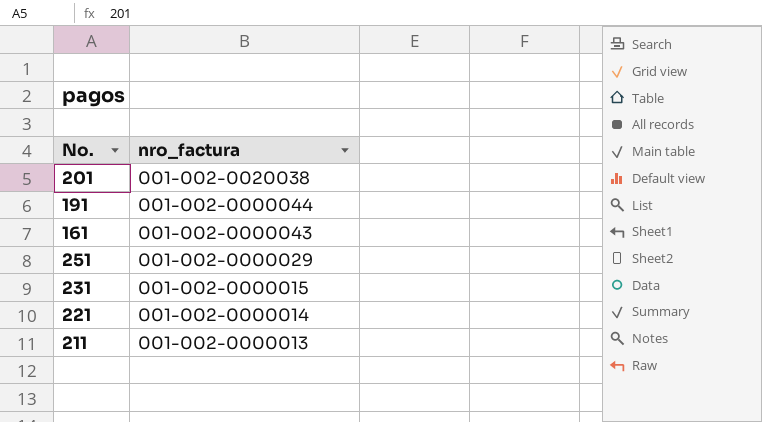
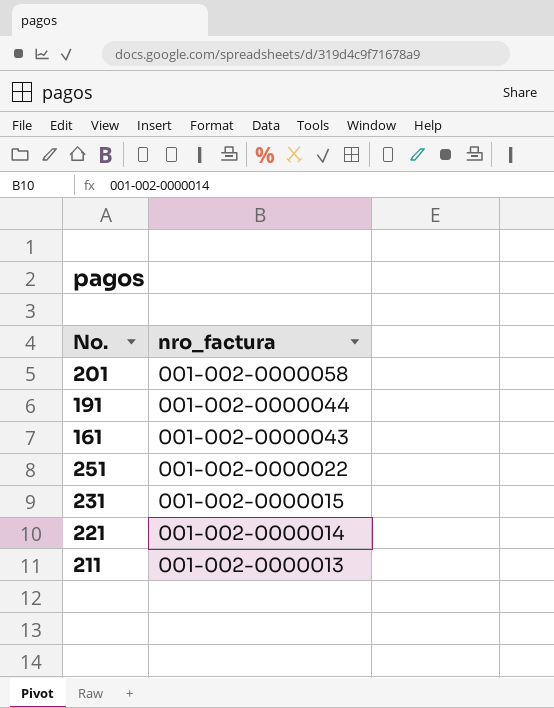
201 | nro_factura: 001-002-0020038 -> 001-002-0000058
251 | nro_factura: 001-002-0000029 -> 001-002-0000022

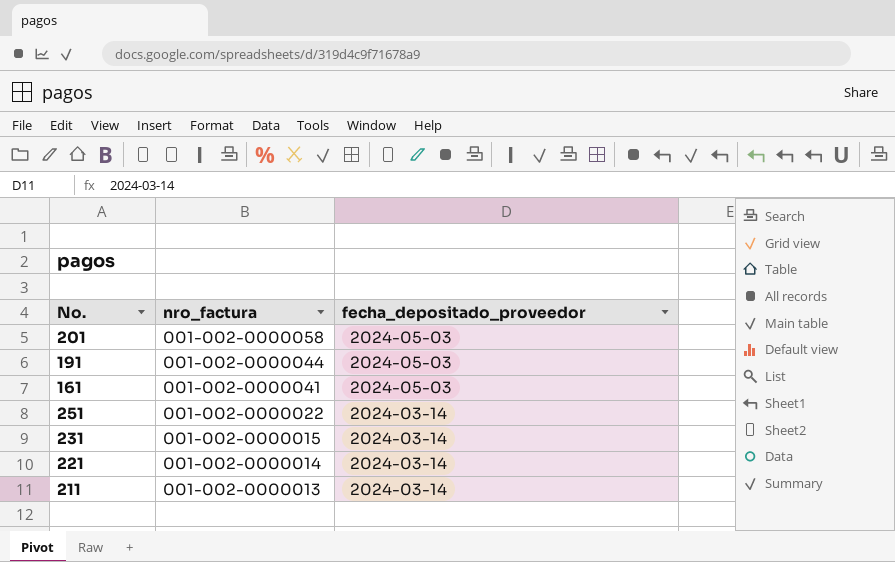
column fecha_depositado_proveedor | position: none -> 3
161 | nro_factura: 001-002-0000043 -> 001-002-0000041

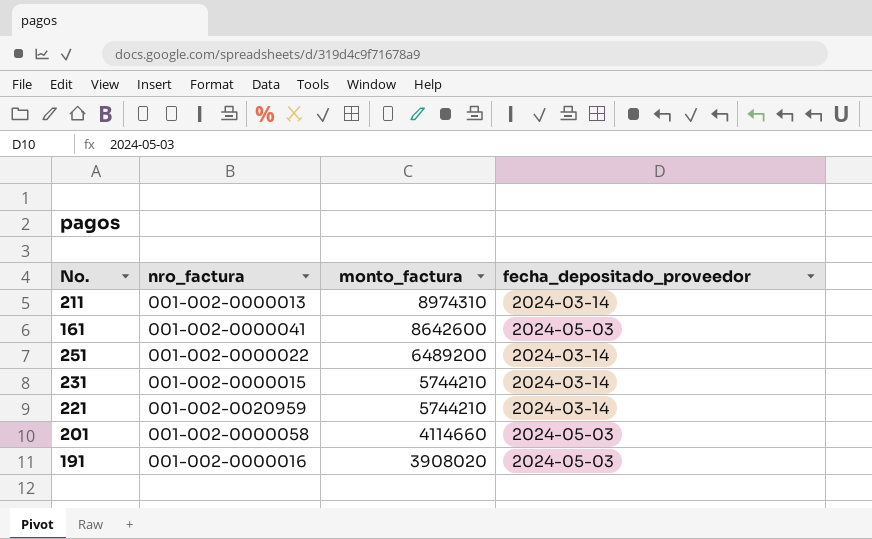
row order: nro_factura descending -> monto_factura descending
column monto_factura | position: none -> 3
221 | nro_factura: 001-002-0000014 -> 001-002-0020959
191 | nro_factura: 001-002-0000044 -> 001-002-0000016

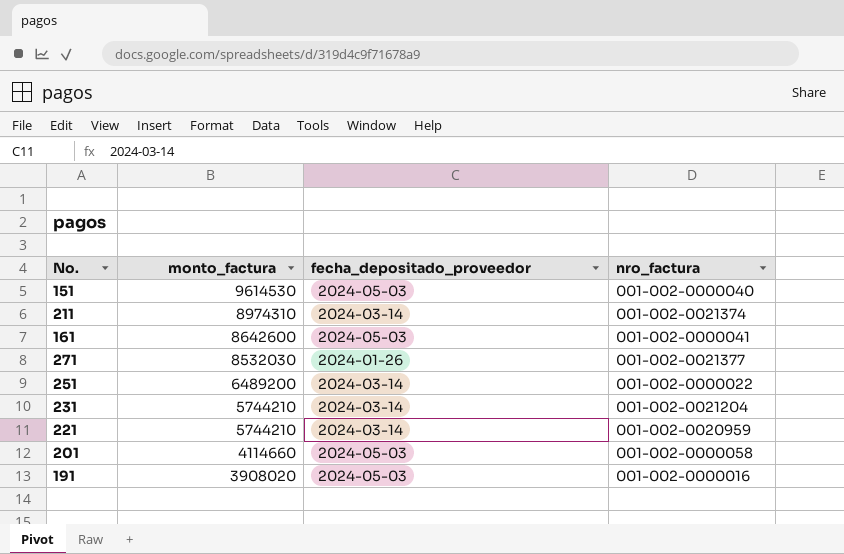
column nro_factura | position: 2 -> 4
row 151: none -> 9614530 | 2024-05-03 | 001-002-0000040
211 | nro_factura: 001-002-0000013 -> 001-002-0021374
row 271: none -> 8532030 | 2024-01-26 | 001-002-0021377
231 | nro_factura: 001-002-0000015 -> 001-002-0021204

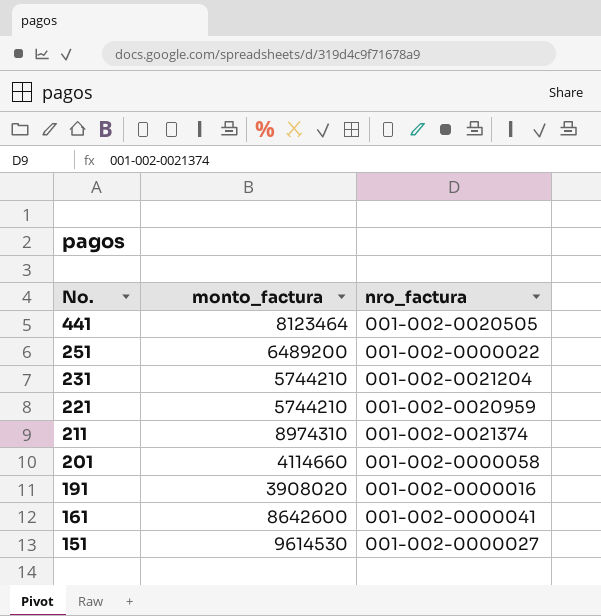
row order: monto_factura descending -> No. descending
column fecha_depositado_proveedor | position: 3 -> none
row 271: 8532030 | 2024-01-26 | 001-002-0021377 -> none
row 441: none -> 8123464 | 001-002-0020505
151 | nro_factura: 001-002-0000040 -> 001-002-0000027

